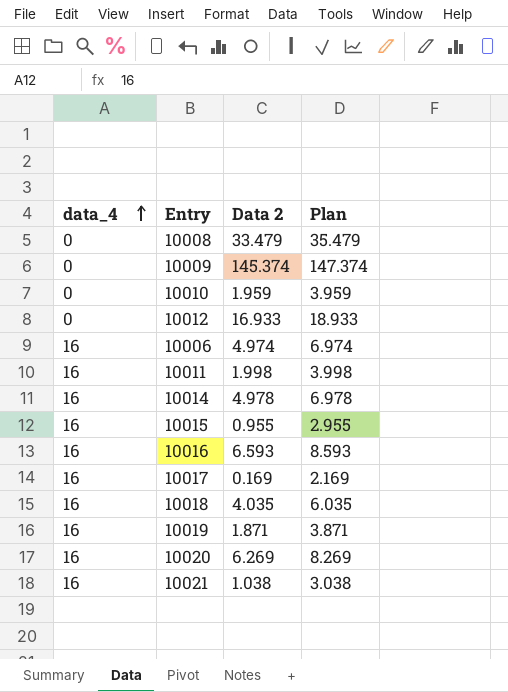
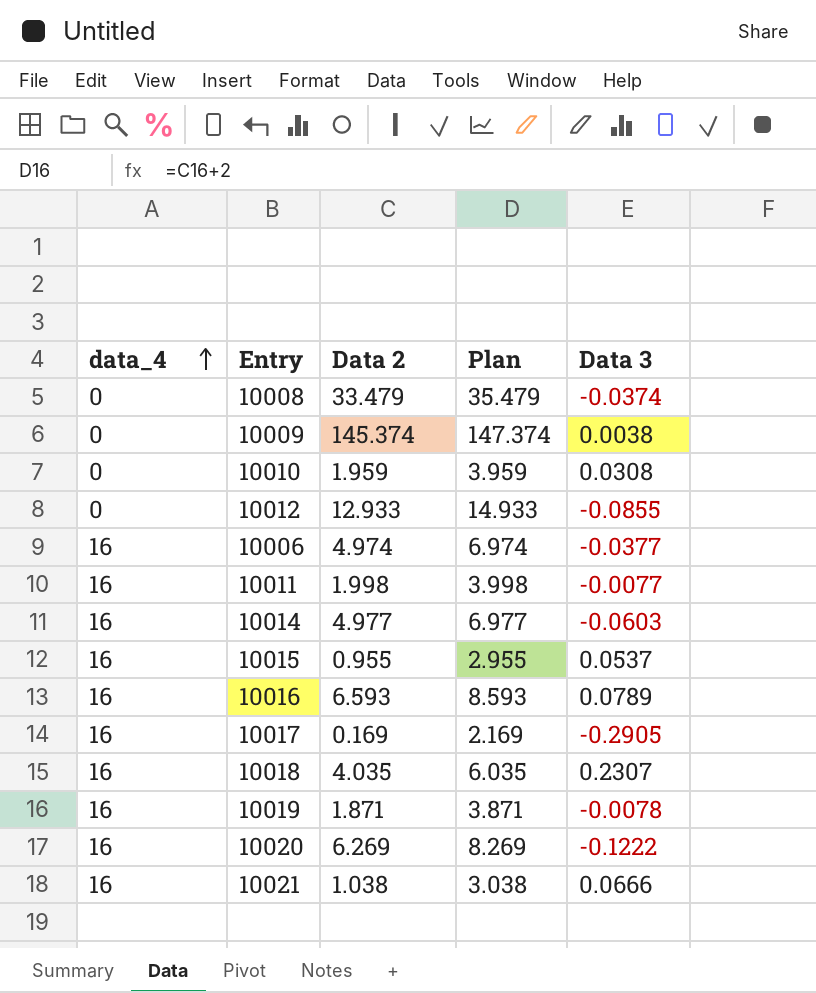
column Data 3 | position: none -> 5
10012 | Data 2: 16.933 -> 12.933
10012 | Plan: 18.933 -> 14.933
10014 | Data 2: 4.978 -> 4.977
10014 | Plan: 6.978 -> 6.977

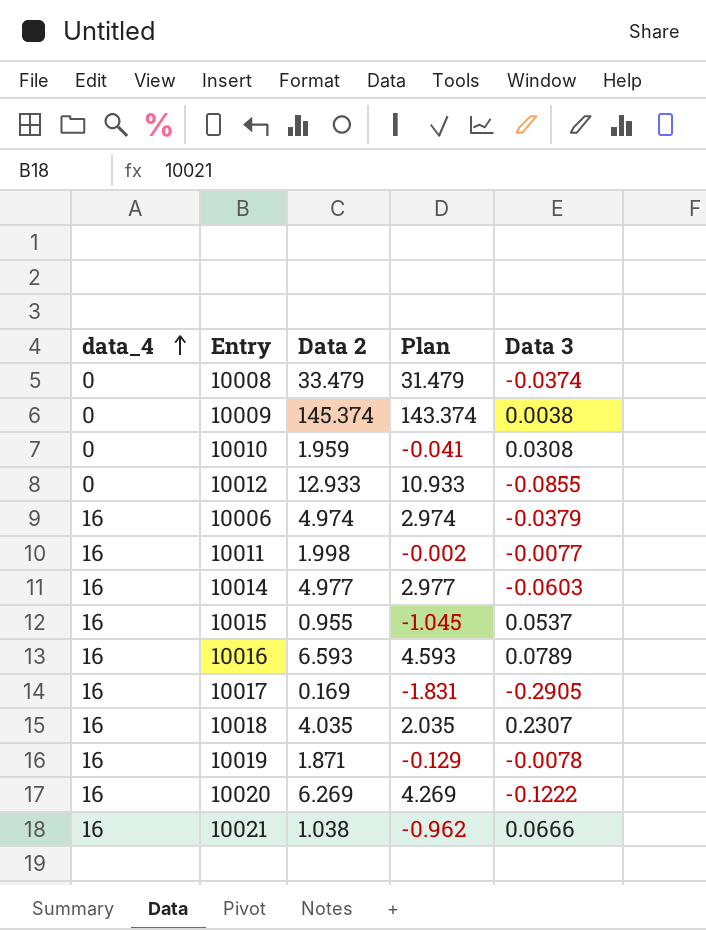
column Plan | formula: [Data 2] + 2 -> [Data 2] - 2
10006 | Data 3: -0.0377 -> -0.0379

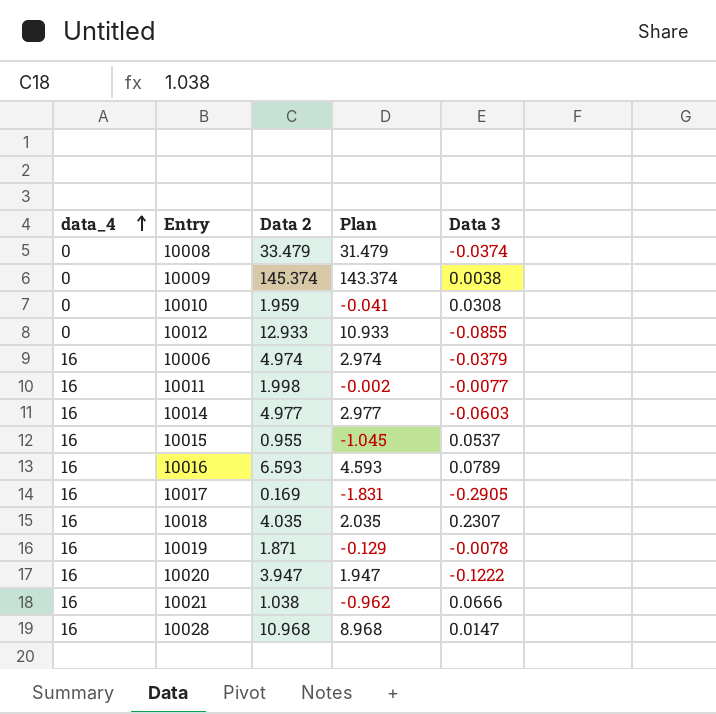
10020 | Data 2: 6.269 -> 3.947
10020 | Plan: 4.269 -> 1.947
row 10028: none -> 16 | 10.968 | 8.968 | 0.0147

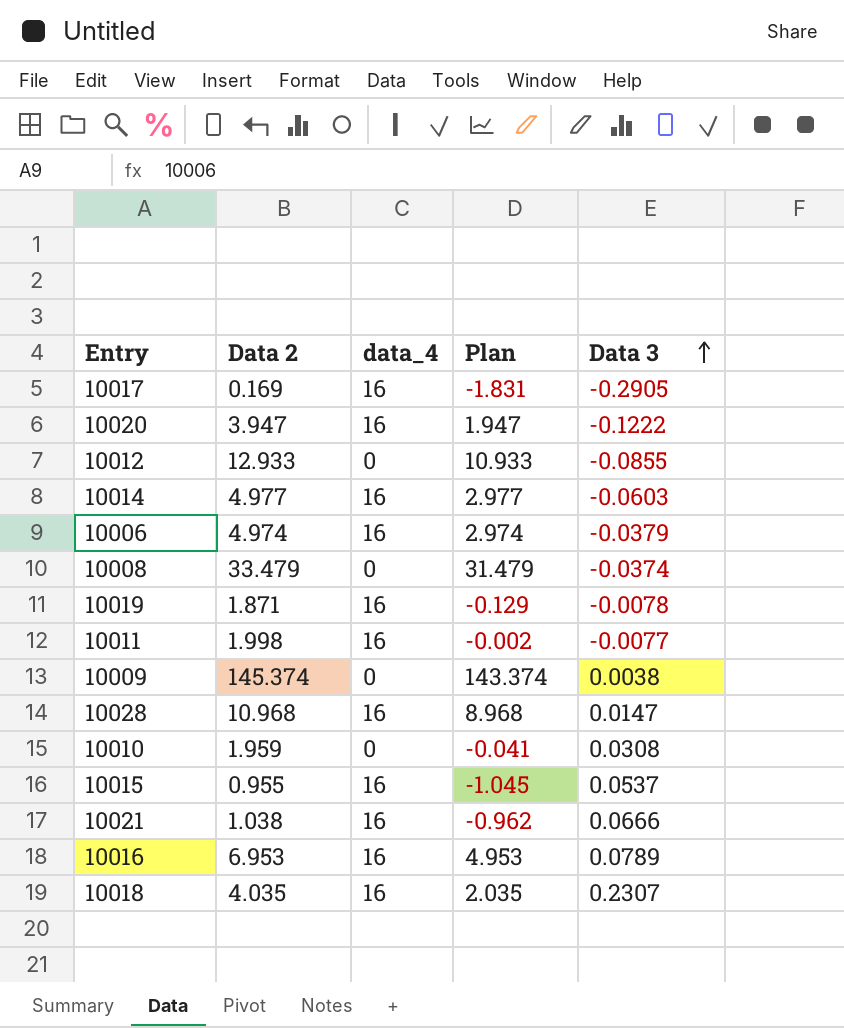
row order: data_4 ascending -> Data 3 ascending
column data_4 | position: 1 -> 3
10016 | Data 2: 6.593 -> 6.953
10016 | Plan: 4.593 -> 4.953

